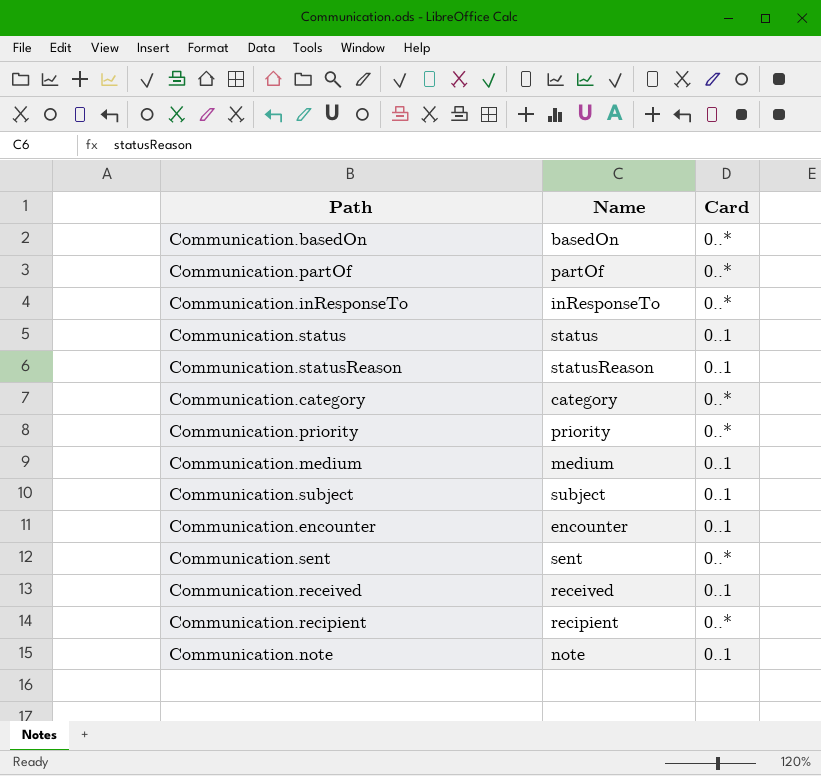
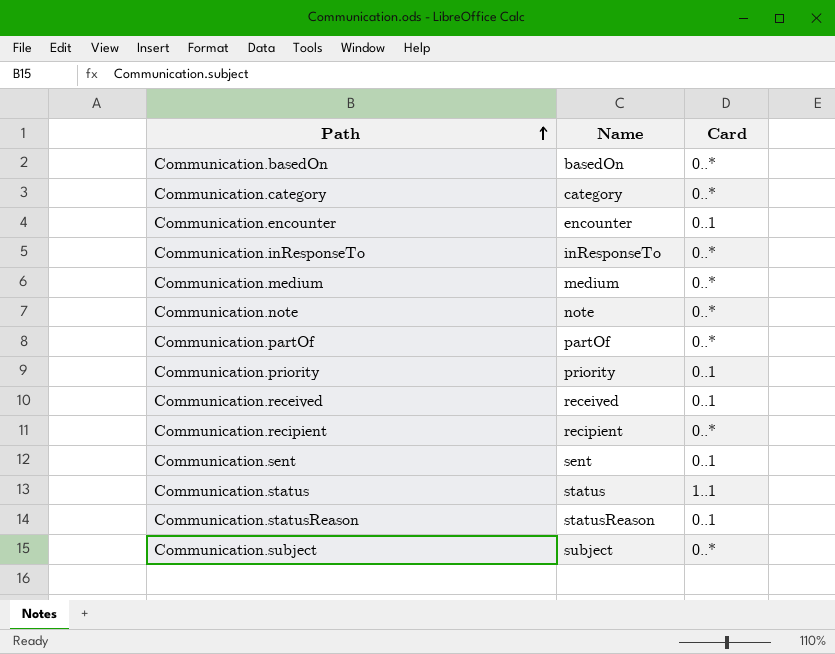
row order: none -> Path ascending
Communication.medium | Card: 0..1 -> 0..*
Communication.note | Card: 0..1 -> 0..*
Communication.priority | Card: 0..* -> 0..1
Communication.sent | Card: 0..* -> 0..1
Communication.status | Card: 0..1 -> 1..1
Communication.subject | Card: 0..1 -> 0..*

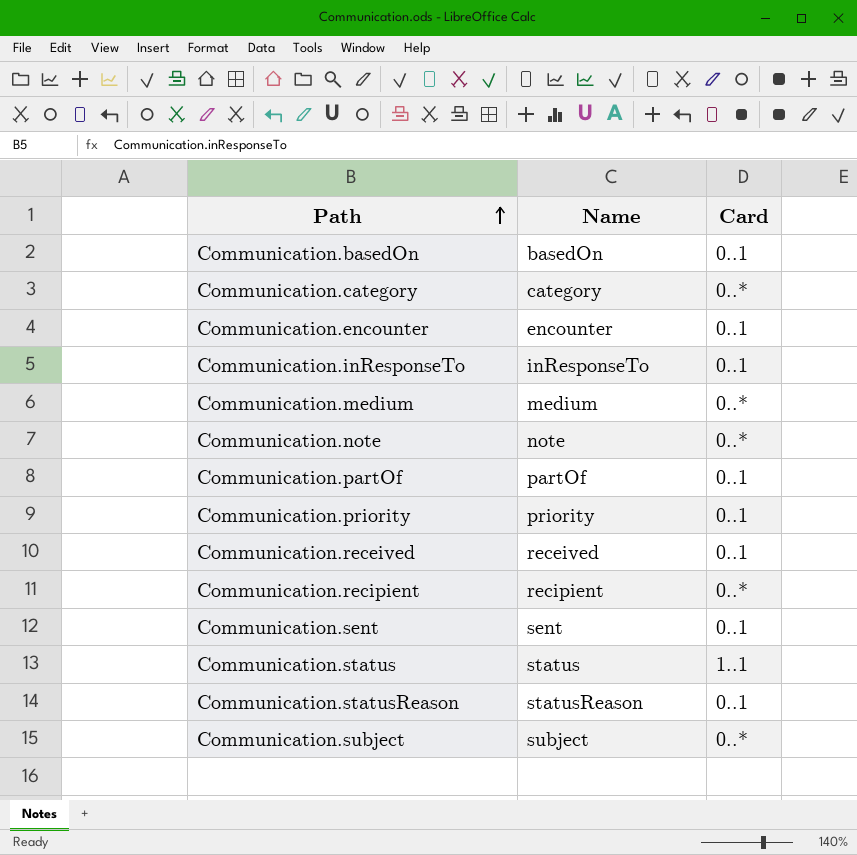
Communication.basedOn | Card: 0..* -> 0..1
Communication.inResponseTo | Card: 0..* -> 0..1
Communication.partOf | Card: 0..* -> 0..1

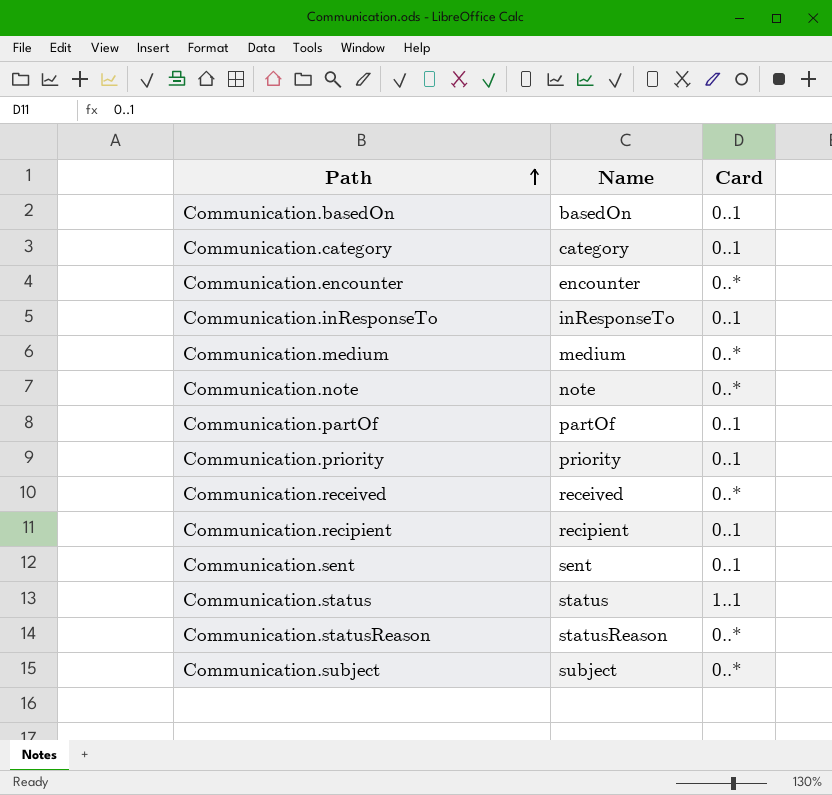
Communication.category | Card: 0..* -> 0..1
Communication.encounter | Card: 0..1 -> 0..*
Communication.received | Card: 0..1 -> 0..*
Communication.recipient | Card: 0..* -> 0..1
Communication.statusReason | Card: 0..1 -> 0..*

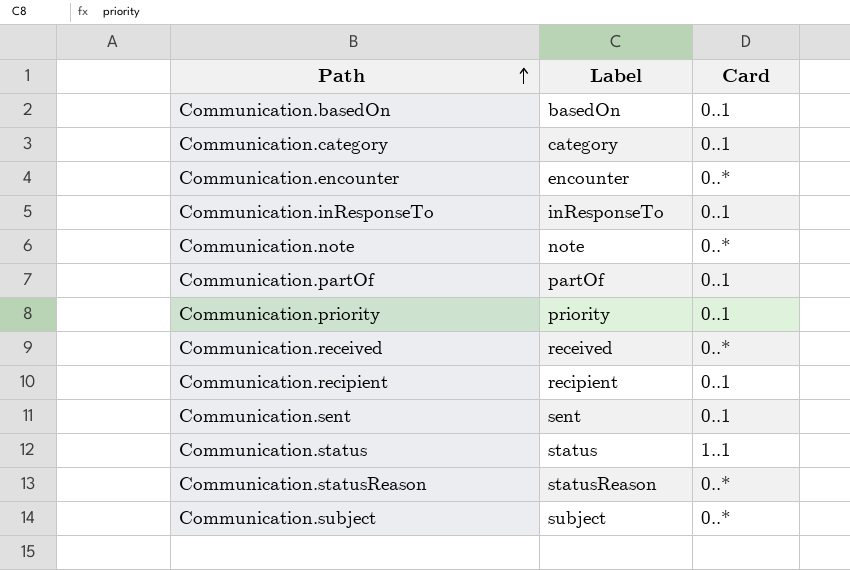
column name: Name -> Label
row Communication.medium: medium | 0..* -> none

